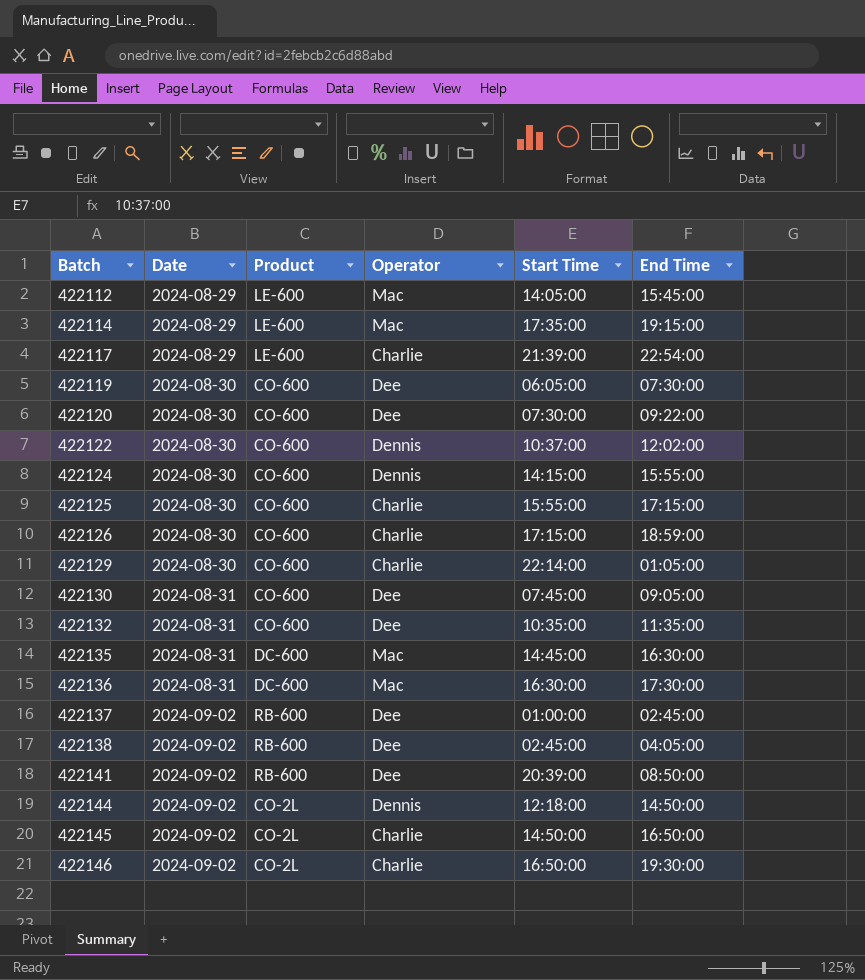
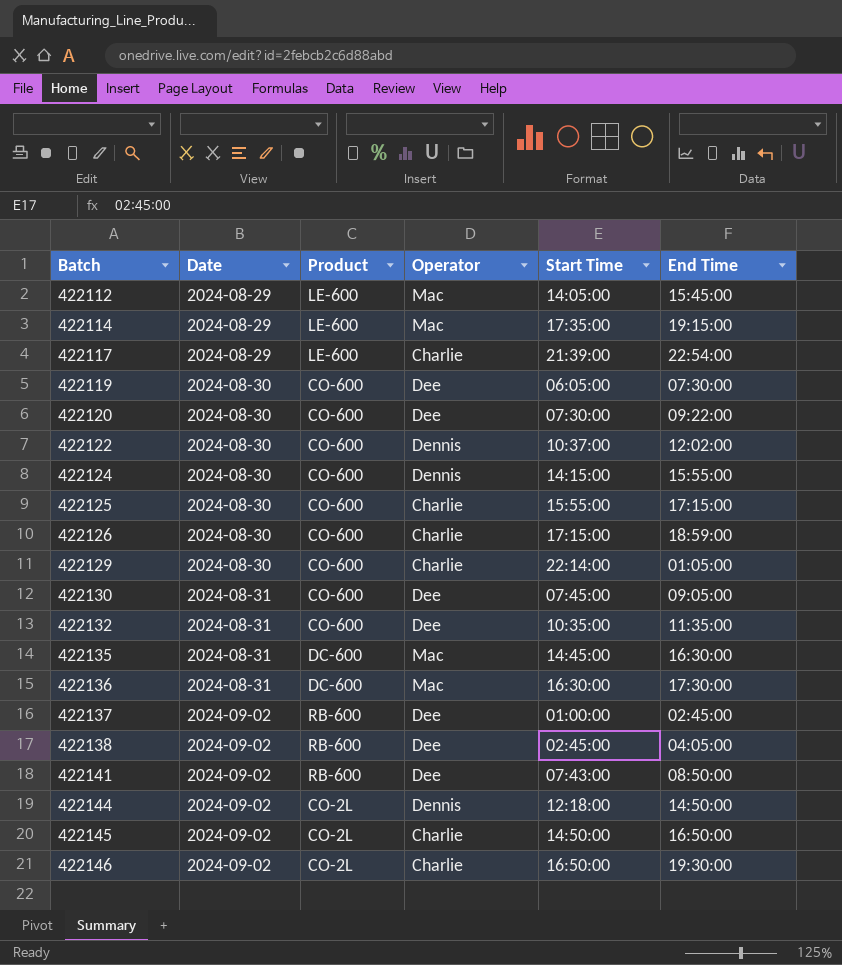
422141 | Start Time: 20:39:00 -> 07:43:00

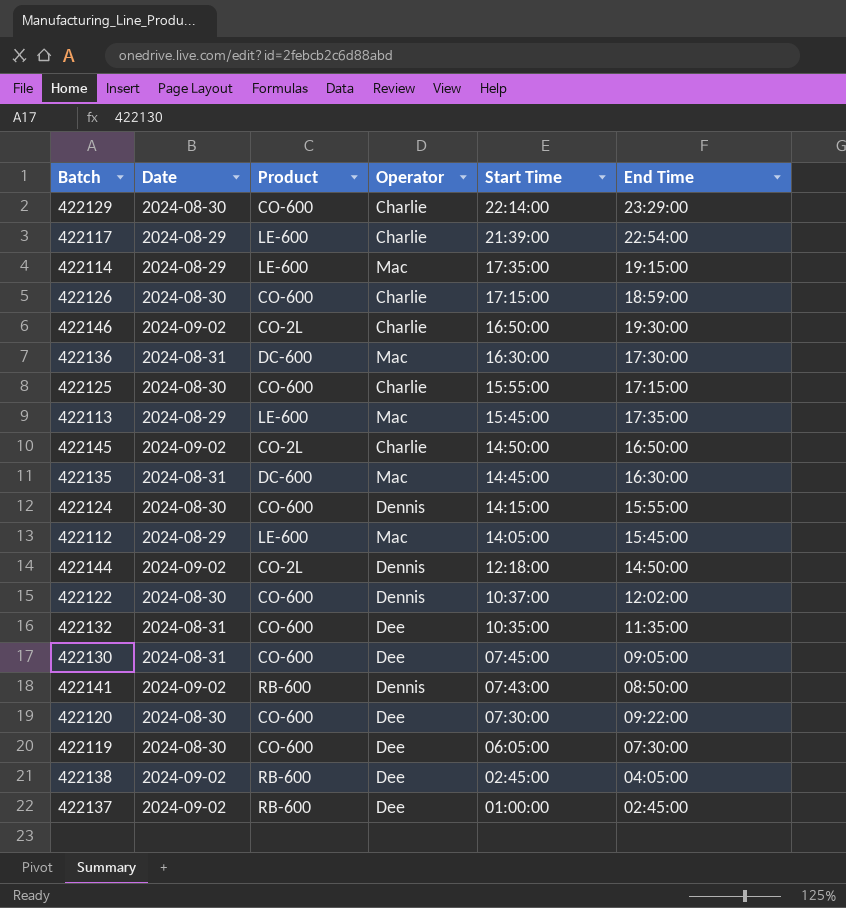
row order: Batch ascending -> Start Time descending
422129 | End Time: 01:05:00 -> 23:29:00
row 422113: none -> 2024-08-29 | LE-600 | Mac | 15:45:00 | 17:35:00
422141 | Operator: Dee -> Dennis

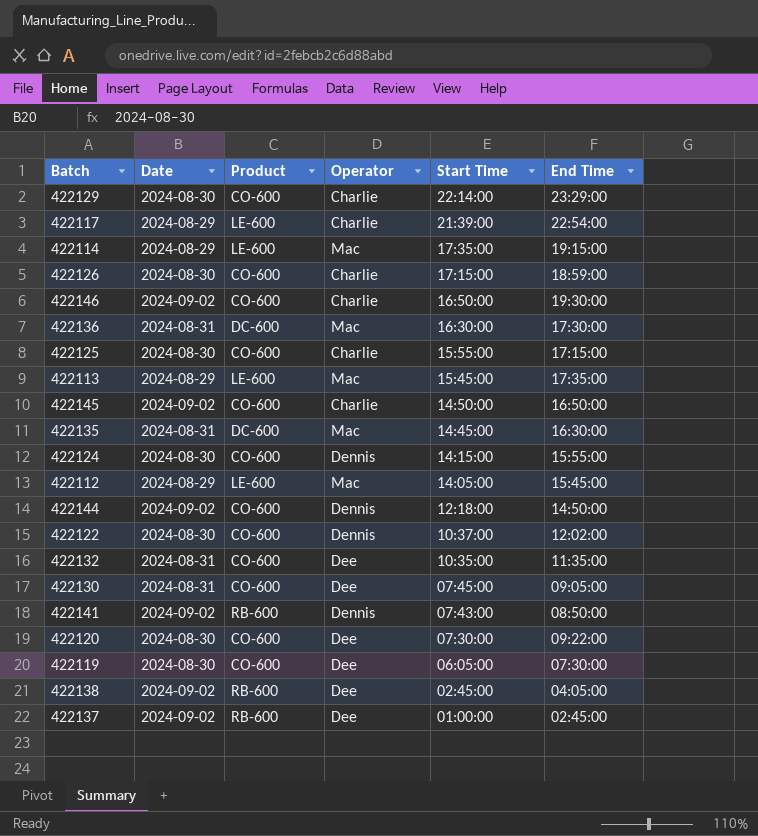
422146 | Product: CO-2L -> CO-600
422145 | Product: CO-2L -> CO-600
422144 | Product: CO-2L -> CO-600

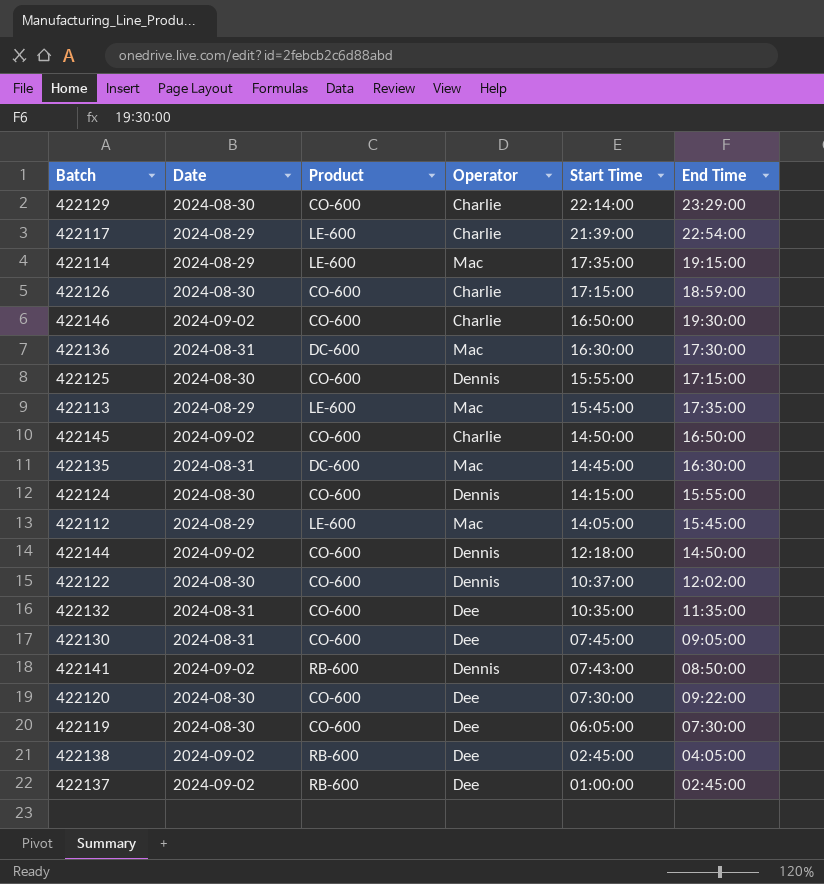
422125 | Operator: Charlie -> Dennis

